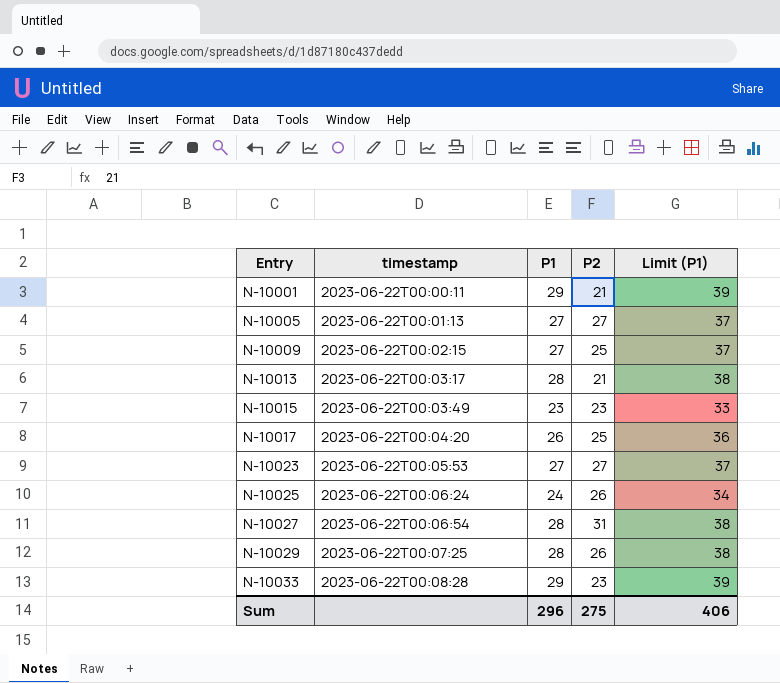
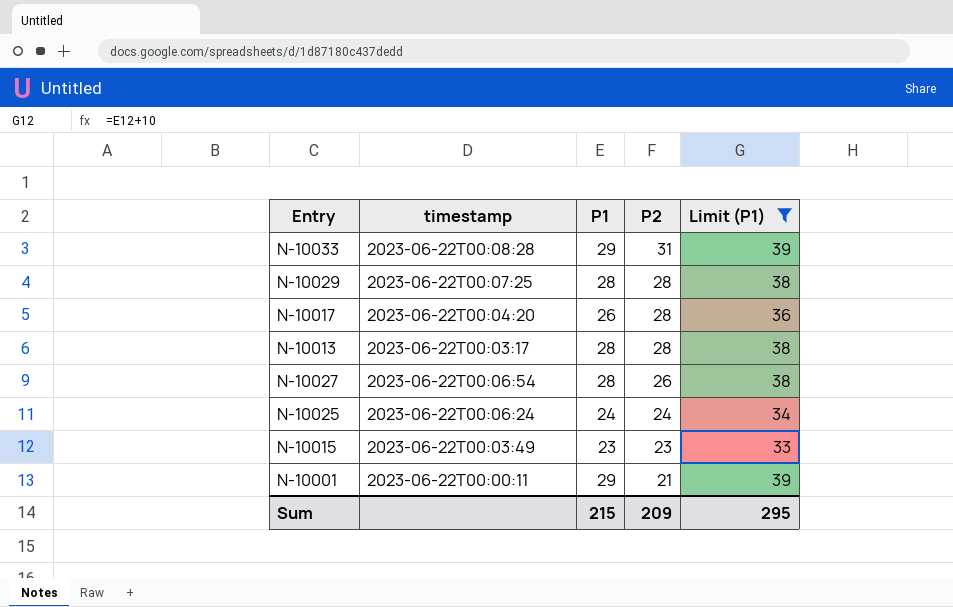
filter: none -> Limit (P1) != 37
row order: Entry ascending -> P2 descending
N-10033 | P2: 23 -> 31
N-10029 | P2: 26 -> 28
N-10017 | P2: 25 -> 28
N-10013 | P2: 21 -> 28
N-10027 | P2: 31 -> 26
N-10025 | P2: 26 -> 24
Sum | P1: 296 -> 215
Sum | P2: 275 -> 209
Sum | Limit (P1): 406 -> 295

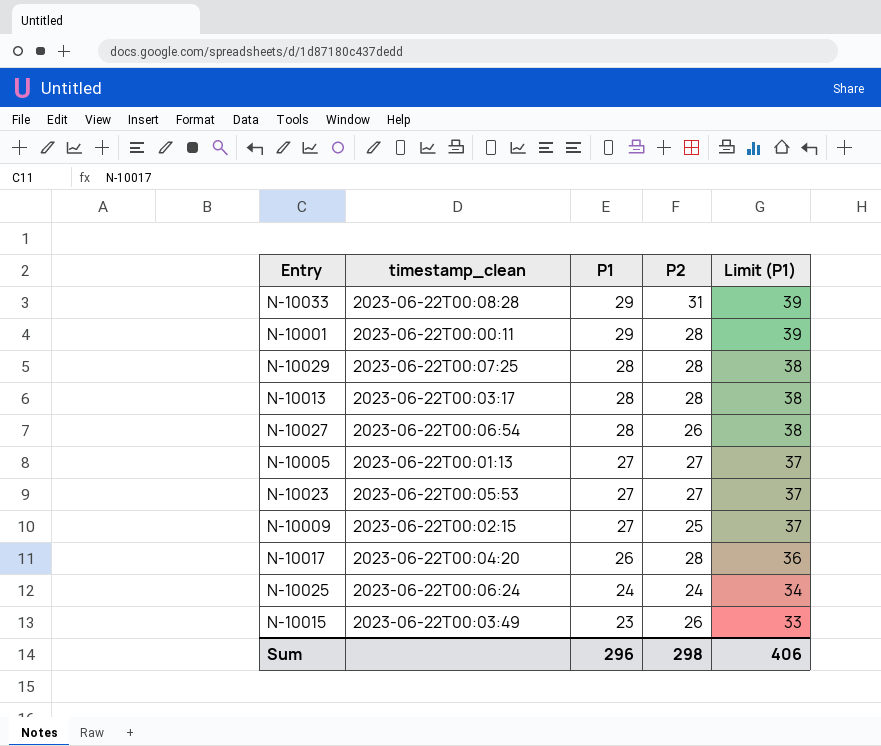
filter: Limit (P1) != 37 -> none
row order: P2 descending -> P1 descending
column name: timestamp -> timestamp_clean
N-10001 | P2: 21 -> 28
N-10015 | P2: 23 -> 26
Sum | P1: 215 -> 296
Sum | P2: 209 -> 298
Sum | Limit (P1): 295 -> 406

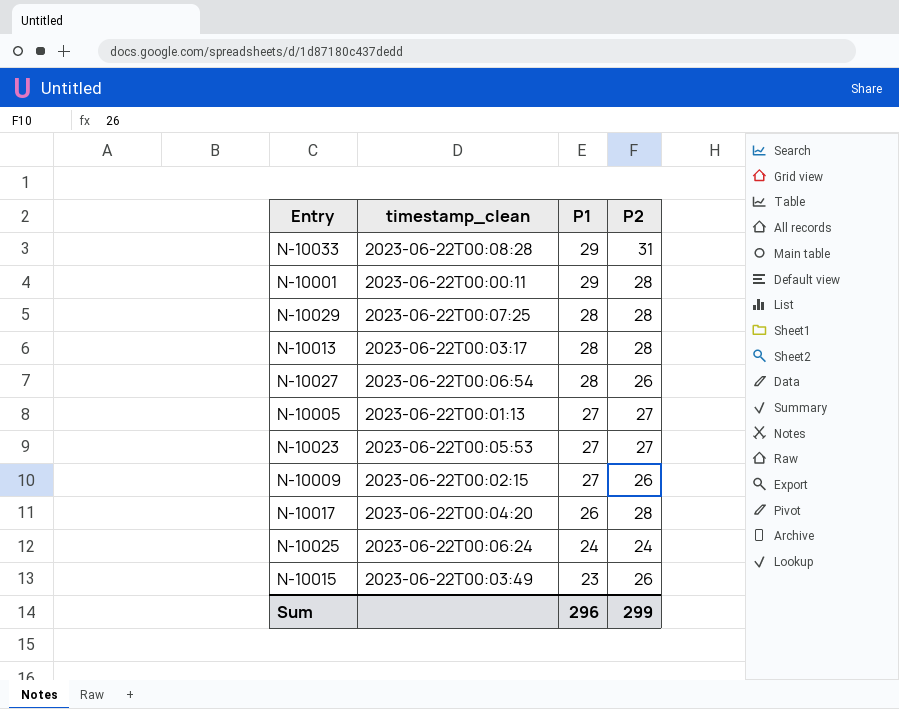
column Limit (P1) | formula: [P1] + 10 -> none
N-10009 | P2: 25 -> 26
Sum | P2: 298 -> 299

